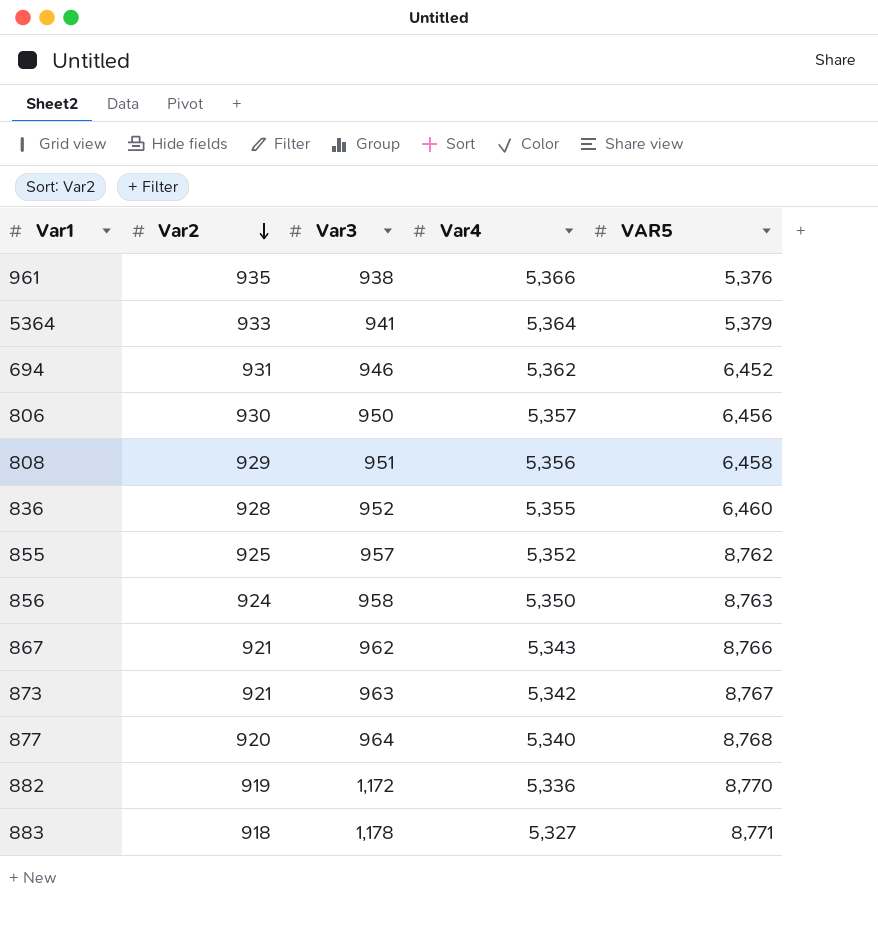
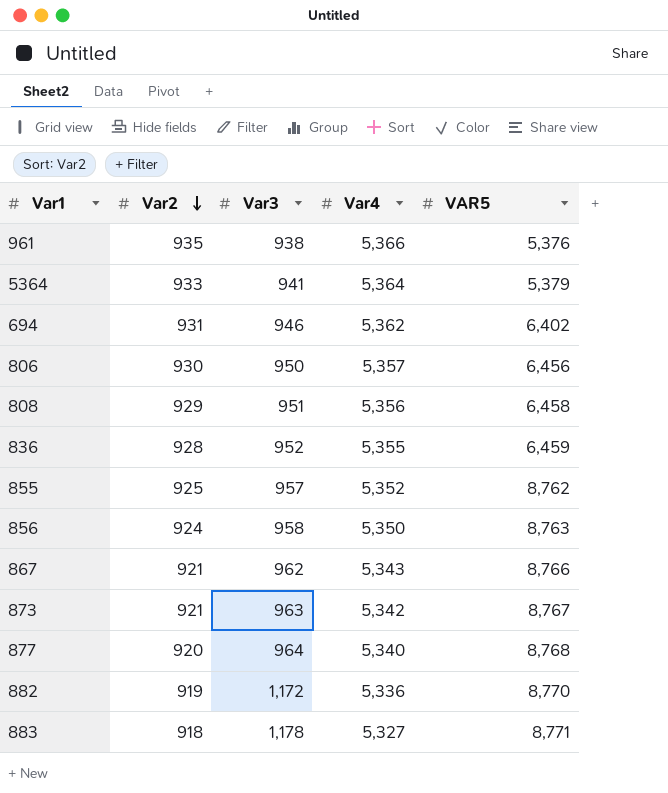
694 | VAR5: 6,452 -> 6,402
836 | VAR5: 6,460 -> 6,459

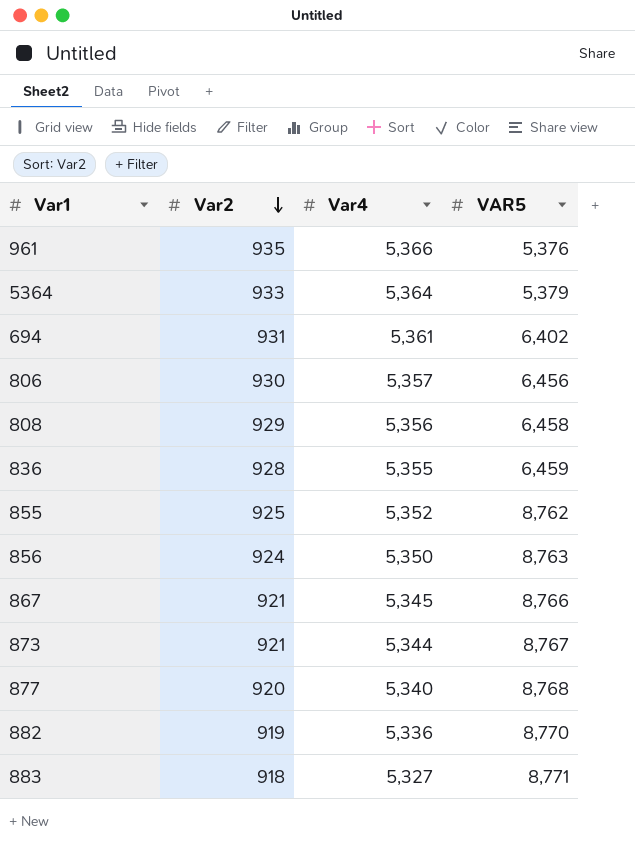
column Var3 | position: 3 -> none
694 | Var4: 5,362 -> 5,361
867 | Var4: 5,343 -> 5,345
873 | Var4: 5,342 -> 5,344

